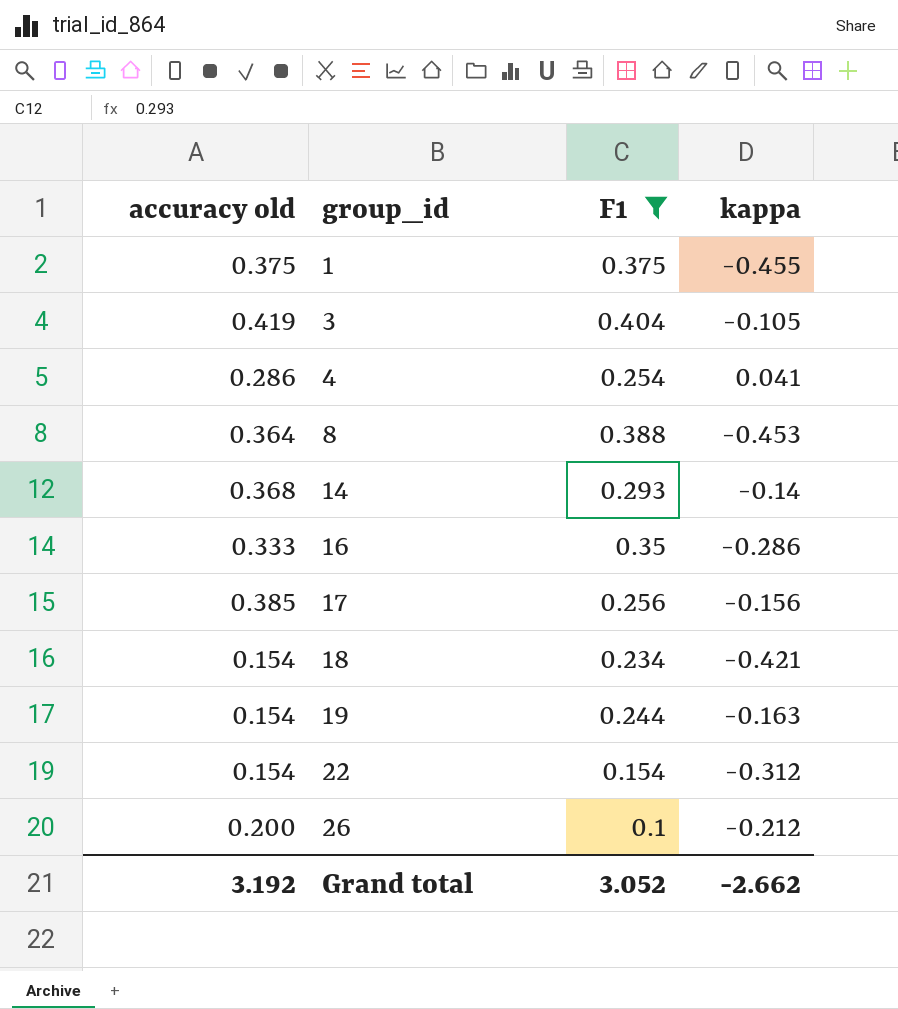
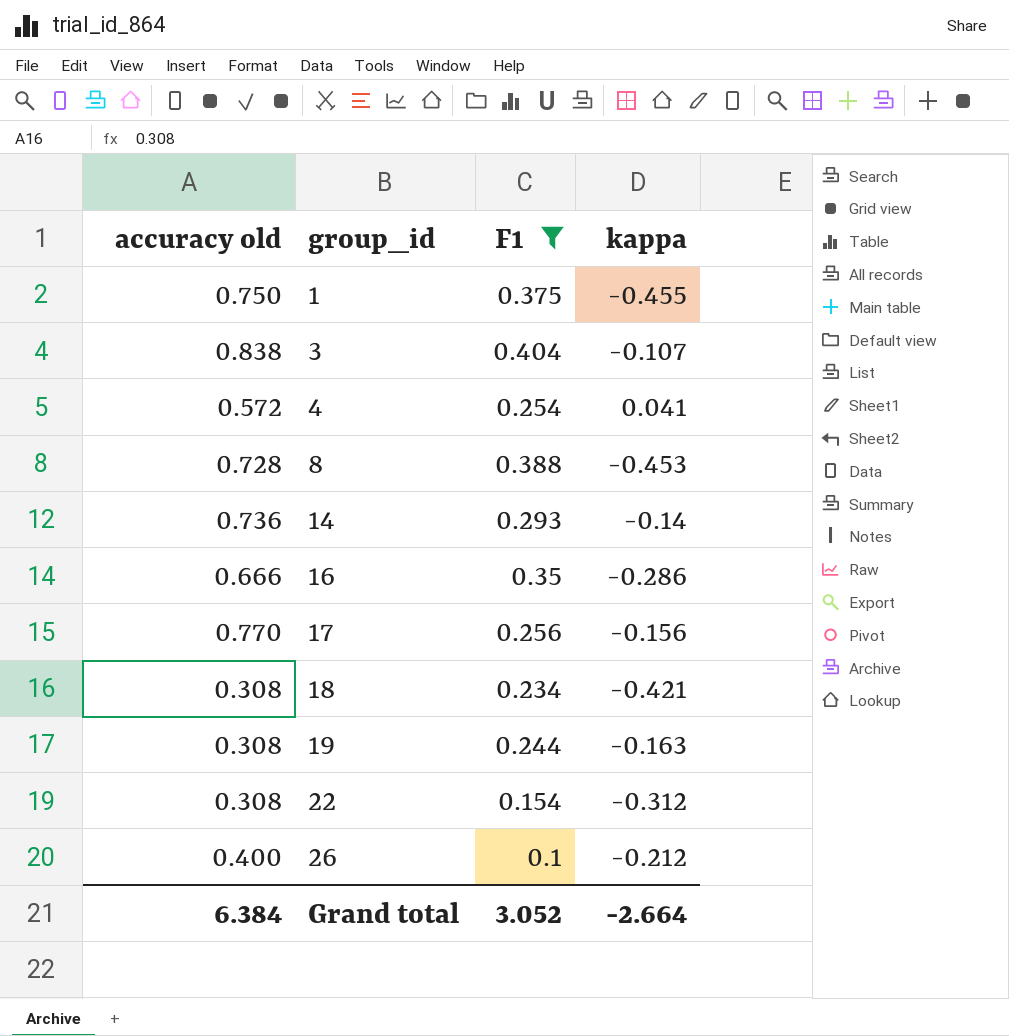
1 | accuracy old: 0.375 -> 0.750
3 | accuracy old: 0.419 -> 0.838
3 | kappa: -0.105 -> -0.107
4 | accuracy old: 0.286 -> 0.572
8 | accuracy old: 0.364 -> 0.728
14 | accuracy old: 0.368 -> 0.736
16 | accuracy old: 0.333 -> 0.666
17 | accuracy old: 0.385 -> 0.770
18 | accuracy old: 0.154 -> 0.308
19 | accuracy old: 0.154 -> 0.308
22 | accuracy old: 0.154 -> 0.308
26 | accuracy old: 0.200 -> 0.400
Grand total | accuracy old: 3.192 -> 6.384
Grand total | kappa: -2.662 -> -2.664

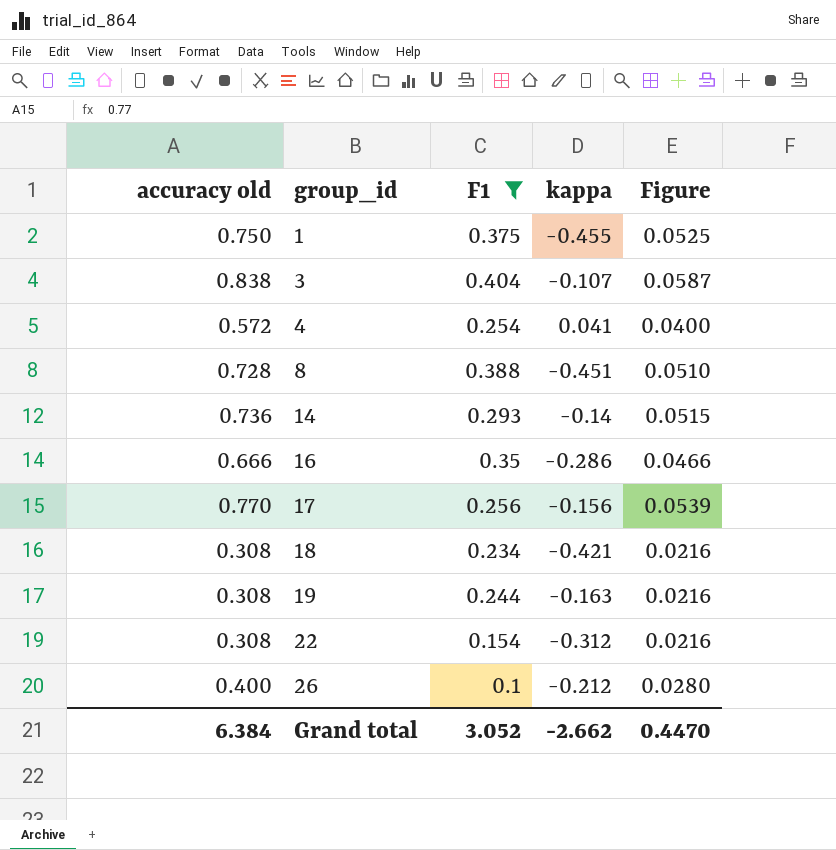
column Figure | formula: none -> [accuracy old] * 0.07
8 | kappa: -0.453 -> -0.451
Grand total | kappa: -2.664 -> -2.662

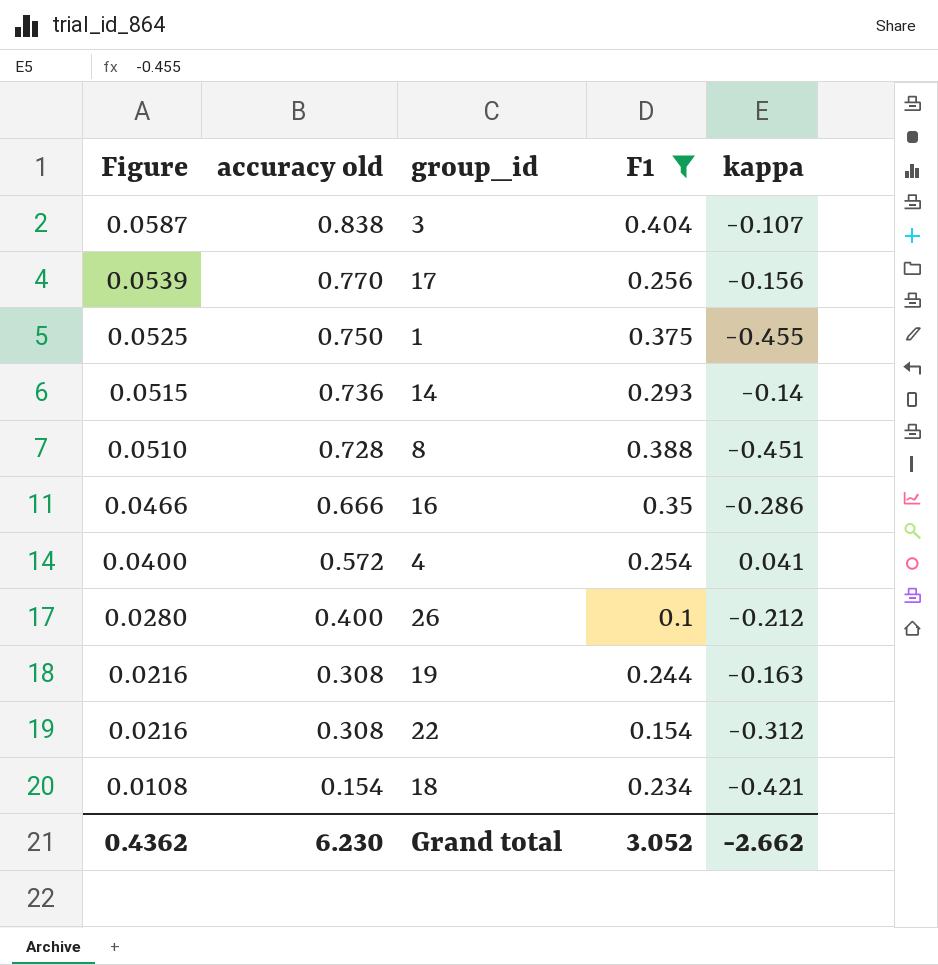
row order: group_id ascending -> Figure descending
column Figure | position: 5 -> 1
18 | Figure: 0.0216 -> 0.0108
18 | accuracy old: 0.308 -> 0.154
Grand total | Figure: 0.4470 -> 0.4362
Grand total | accuracy old: 6.384 -> 6.230

